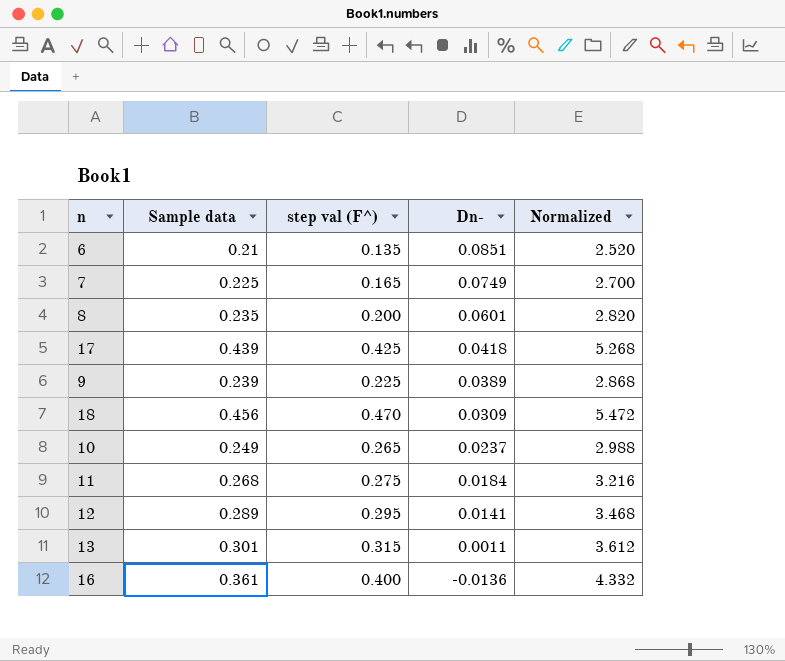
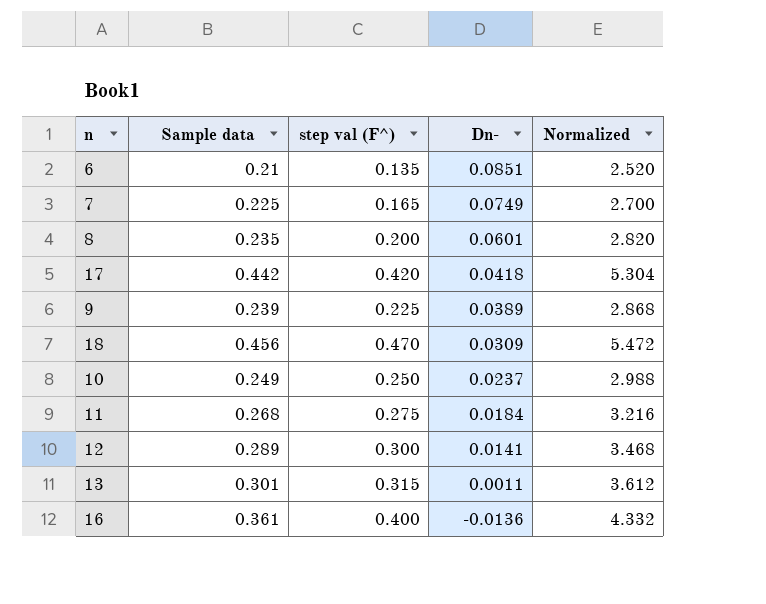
17 | Sample data: 0.439 -> 0.442
17 | step val (F^): 0.425 -> 0.420
17 | Normalized: 5.268 -> 5.304
10 | step val (F^): 0.265 -> 0.250
12 | step val (F^): 0.295 -> 0.300

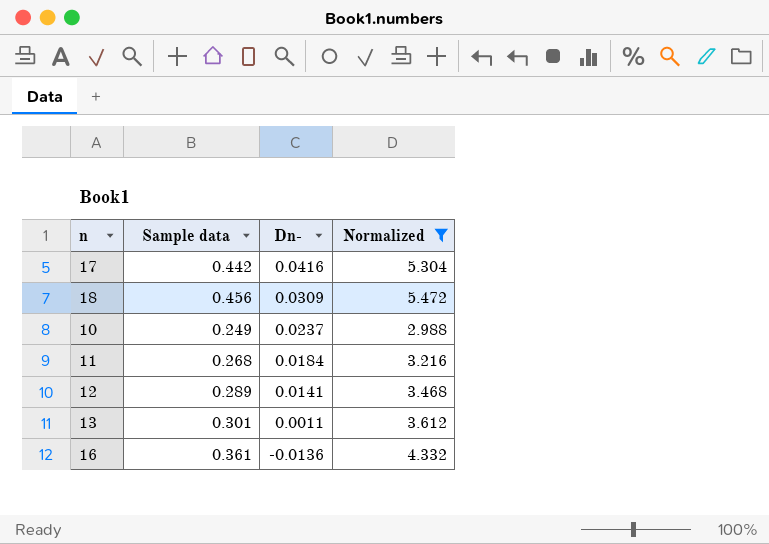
filter: none -> Normalized >= 2.988
column step val (F^) | position: 3 -> none
17 | Dn-: 0.0418 -> 0.0416

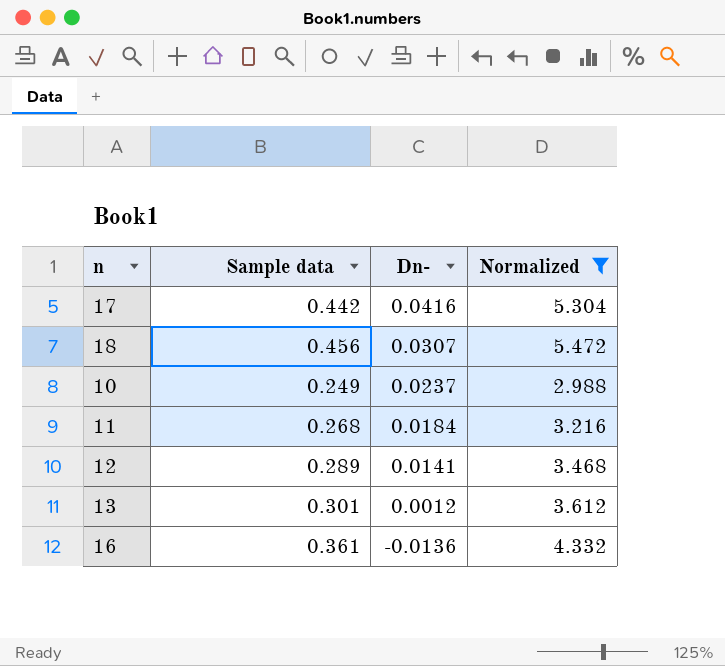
18 | Dn-: 0.0309 -> 0.0307
13 | Dn-: 0.0011 -> 0.0012

